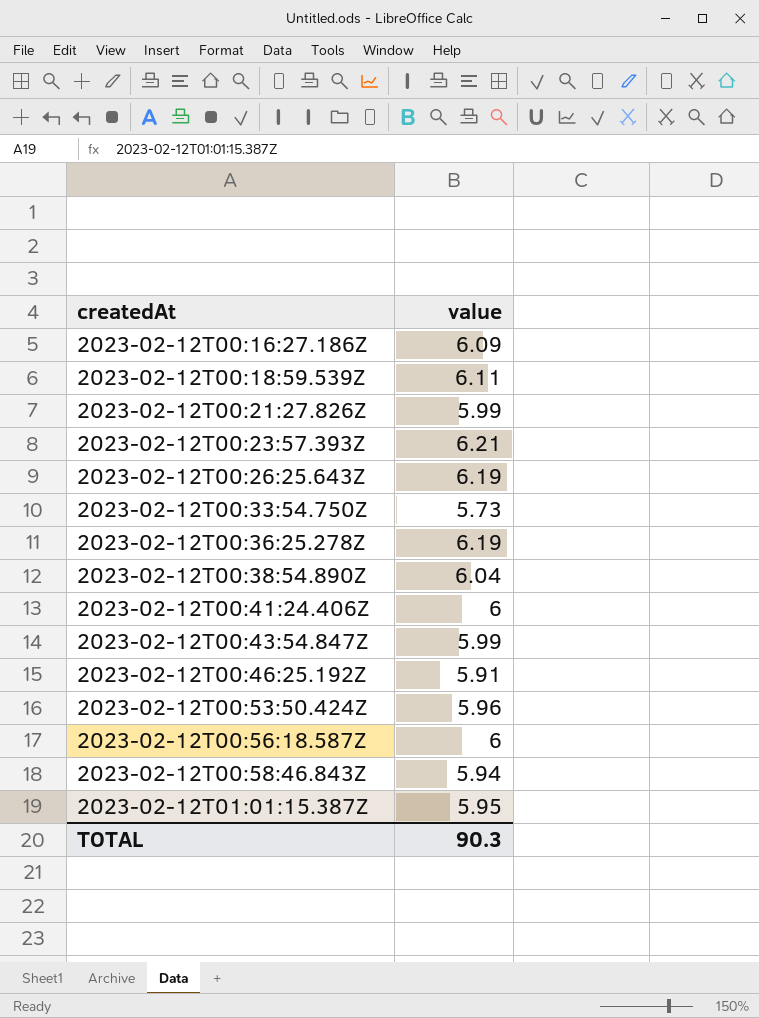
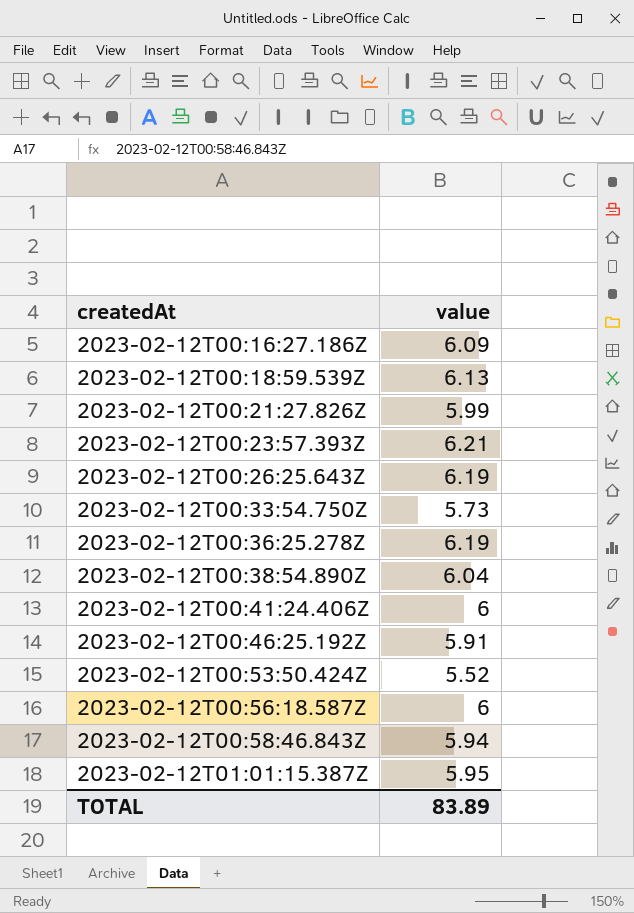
row 2023-02-12T00:43:54.847Z: 5.99 -> none
2023-02-12T00:18:59.539Z | value: 6.11 -> 6.13
2023-02-12T00:53:50.424Z | value: 5.96 -> 5.52
TOTAL | value: 90.3 -> 83.89

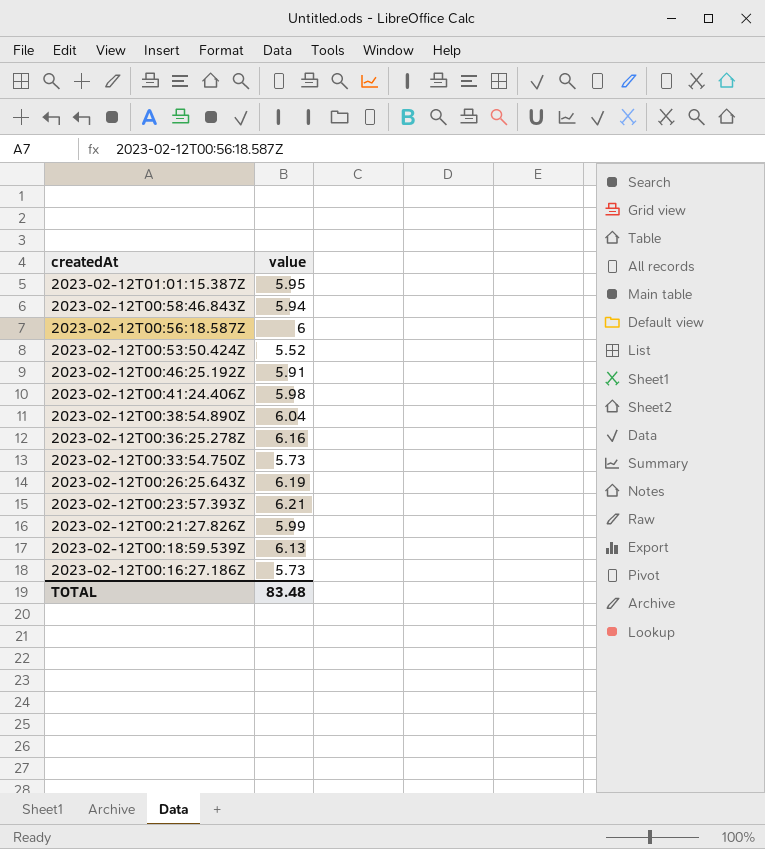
row order: createdAt ascending -> createdAt descending
2023-02-12T00:41:24.406Z | value: 6 -> 5.98
2023-02-12T00:36:25.278Z | value: 6.19 -> 6.16
2023-02-12T00:16:27.186Z | value: 6.09 -> 5.73
TOTAL | value: 83.89 -> 83.48

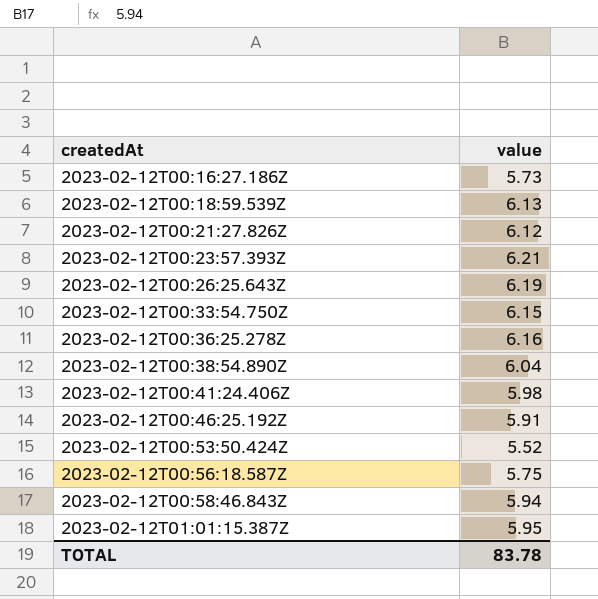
row order: createdAt descending -> createdAt ascending
2023-02-12T00:21:27.826Z | value: 5.99 -> 6.12
2023-02-12T00:33:54.750Z | value: 5.73 -> 6.15
2023-02-12T00:56:18.587Z | value: 6 -> 5.75
TOTAL | value: 83.48 -> 83.78

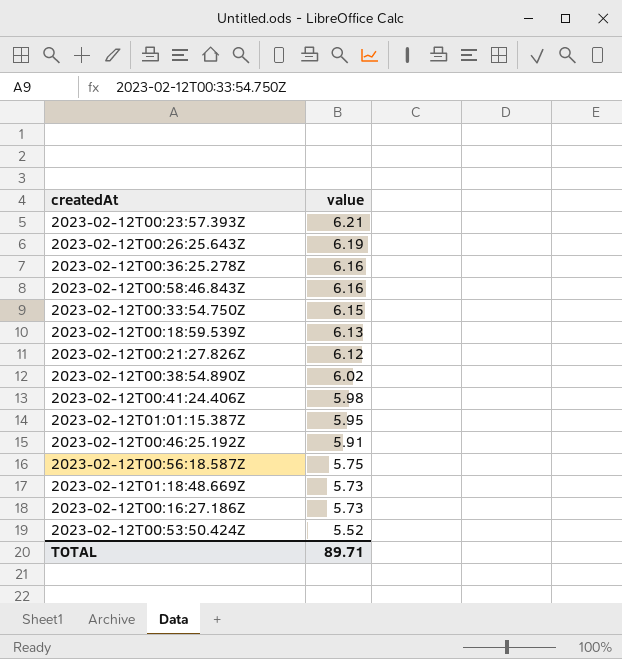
row order: createdAt ascending -> value descending
2023-02-12T00:58:46.843Z | value: 5.94 -> 6.16
2023-02-12T00:38:54.890Z | value: 6.04 -> 6.02
row 2023-02-12T01:18:48.669Z: none -> 5.73
TOTAL | value: 83.78 -> 89.71

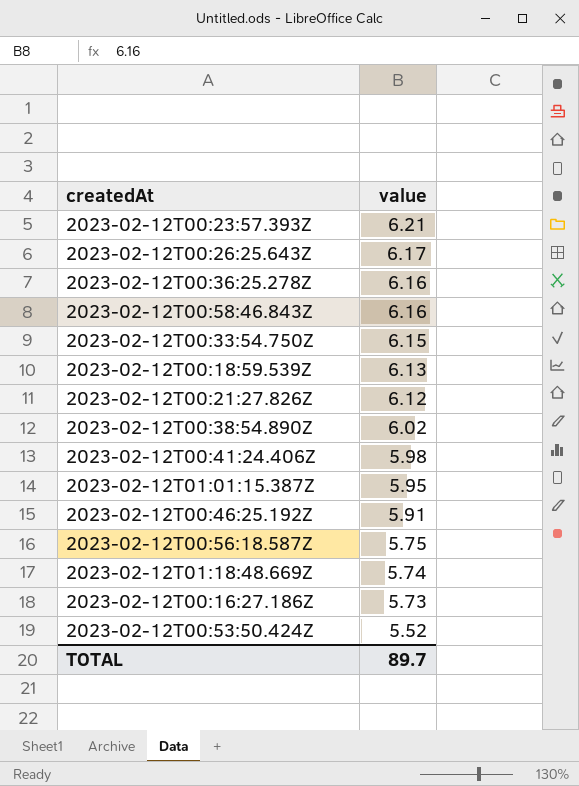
2023-02-12T00:26:25.643Z | value: 6.19 -> 6.17
2023-02-12T01:18:48.669Z | value: 5.73 -> 5.74
TOTAL | value: 89.71 -> 89.7

